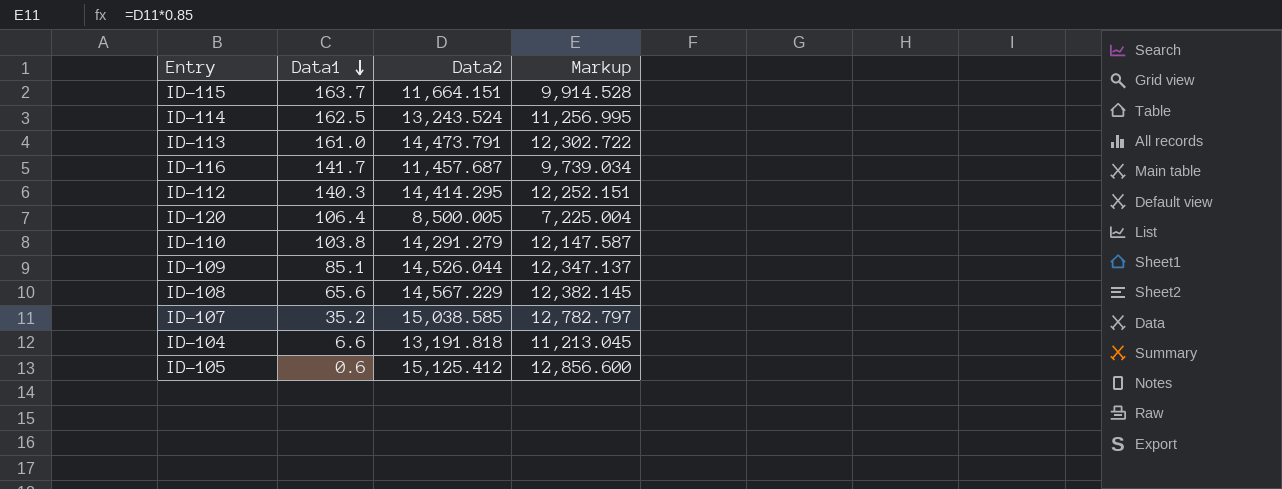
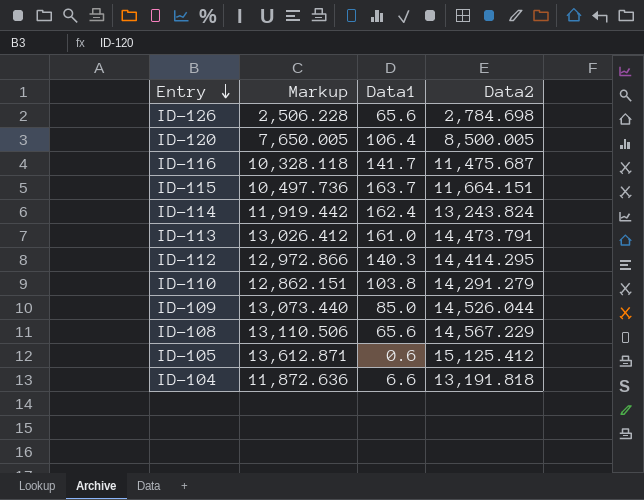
row order: Data1 descending -> Entry descending
column Markup | formula: [Data2] * 0.85 -> [Data2] * 0.9
column Markup | position: 4 -> 2
row ID-107: 35.2 | 15,038.585 | 12,782.797 -> none
row ID-126: none -> 2,506.228 | 65.6 | 2,784.698
ID-116 | Data2: 11,457.687 -> 11,475.687
ID-114 | Data1: 162.5 -> 162.4
ID-114 | Data2: 13,243.524 -> 13,243.824
ID-109 | Data1: 85.1 -> 85.0

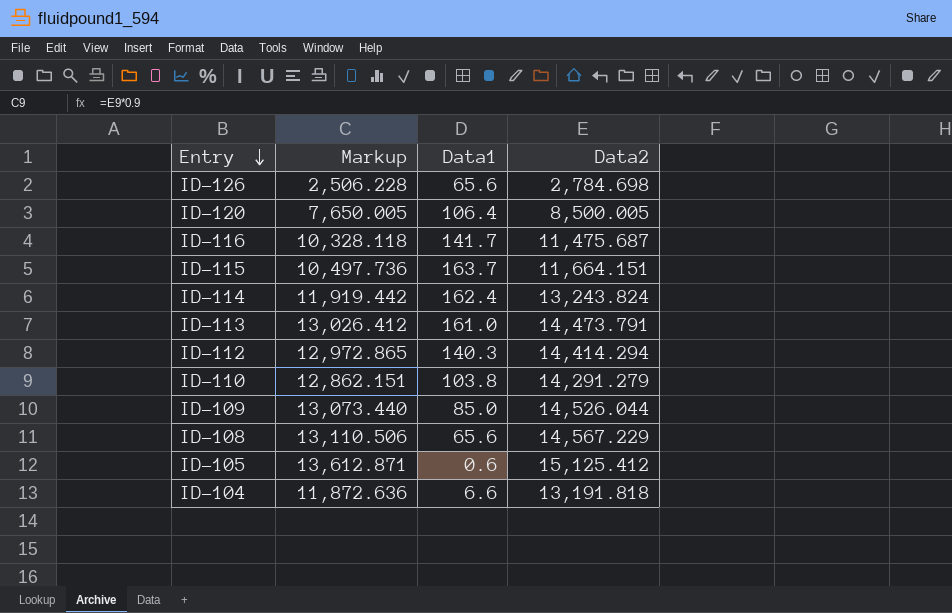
ID-112 | Markup: 12,972.866 -> 12,972.865
ID-112 | Data2: 14,414.295 -> 14,414.294

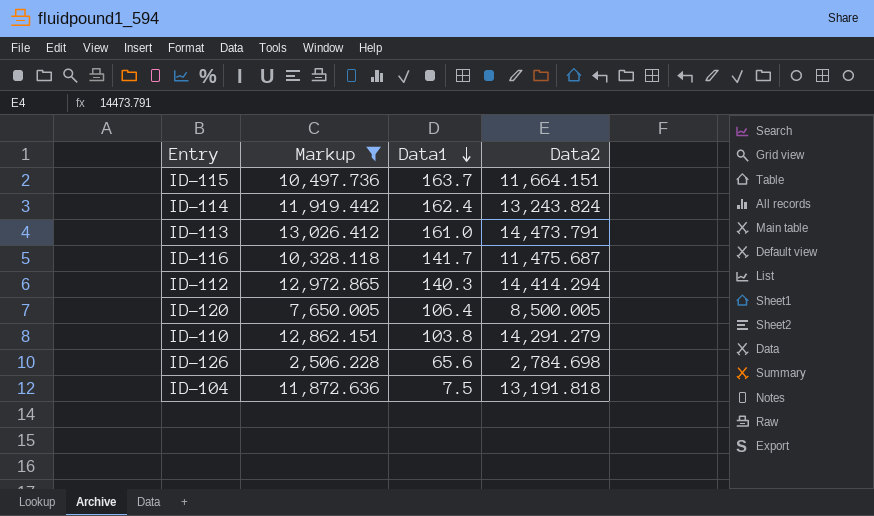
filter: none -> Markup <= 13,026.412
row order: Entry descending -> Data1 descending
ID-104 | Data1: 6.6 -> 7.5

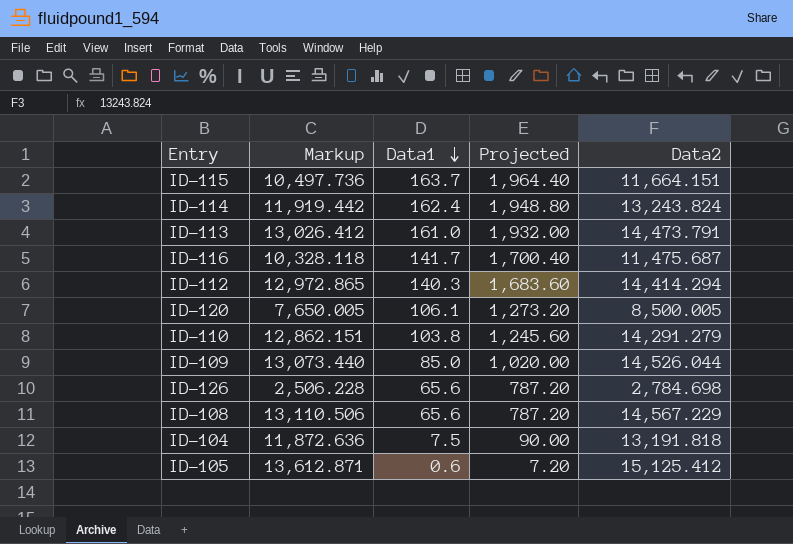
filter: Markup <= 13,026.412 -> none
column Projected | formula: none -> [Data1] * 12
ID-120 | Data1: 106.4 -> 106.1

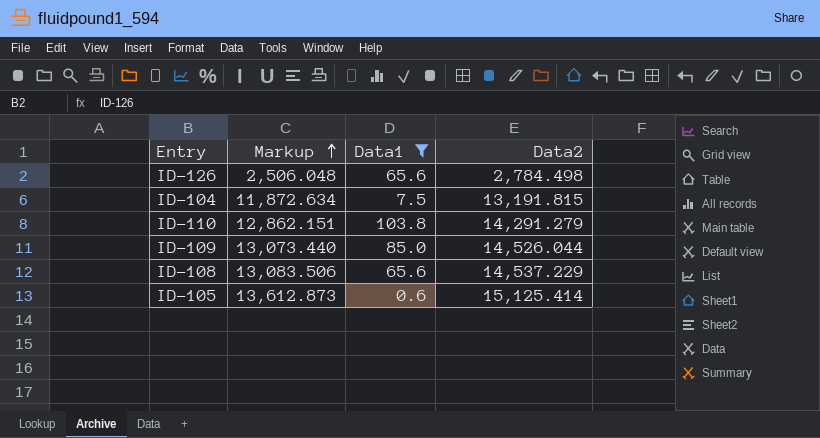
filter: none -> Data1 <= 103.8
row order: Data1 descending -> Markup ascending
column Projected | formula: [Data1] * 12 -> none
ID-126 | Markup: 2,506.228 -> 2,506.048
ID-126 | Data2: 2,784.698 -> 2,784.498
ID-104 | Markup: 11,872.636 -> 11,872.634
ID-104 | Data2: 13,191.818 -> 13,191.815
ID-108 | Markup: 13,110.506 -> 13,083.506
ID-108 | Data2: 14,567.229 -> 14,537.229
ID-105 | Markup: 13,612.871 -> 13,612.873
ID-105 | Data2: 15,125.412 -> 15,125.414

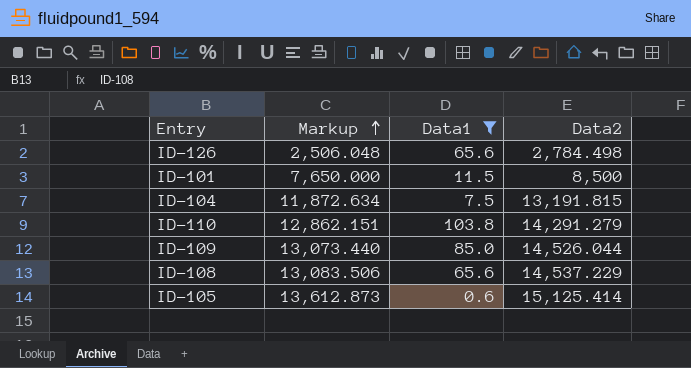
row ID-101: none -> 7,650.000 | 11.5 | 8,500

